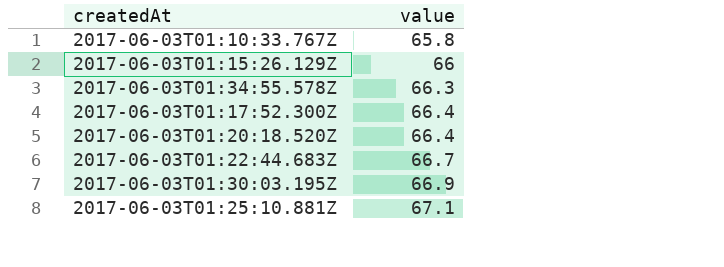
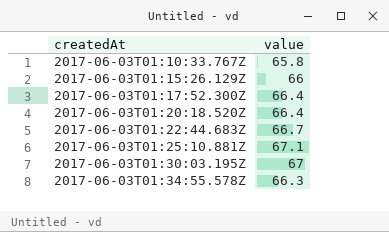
row order: value ascending -> createdAt ascending
2017-06-03T01:30:03.195Z | value: 66.9 -> 67

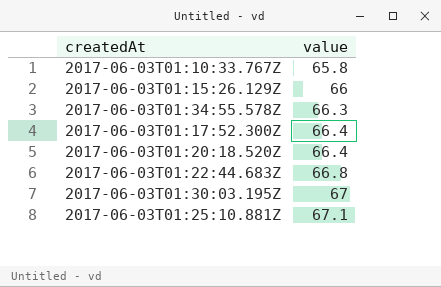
row order: createdAt ascending -> value ascending
2017-06-03T01:22:44.683Z | value: 66.7 -> 66.8

